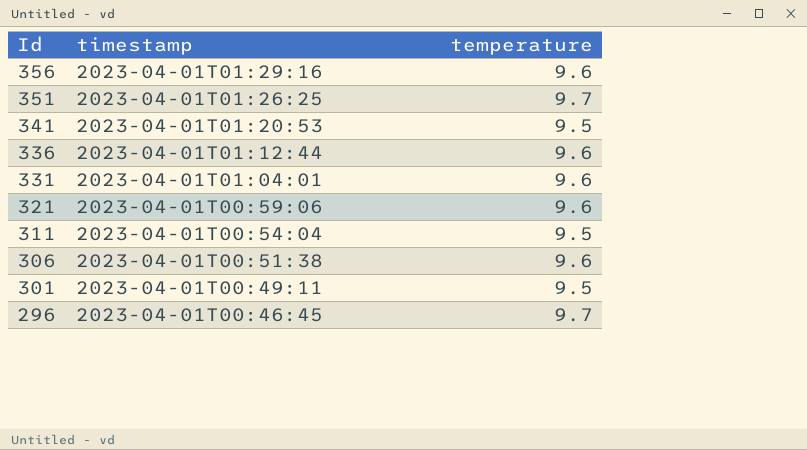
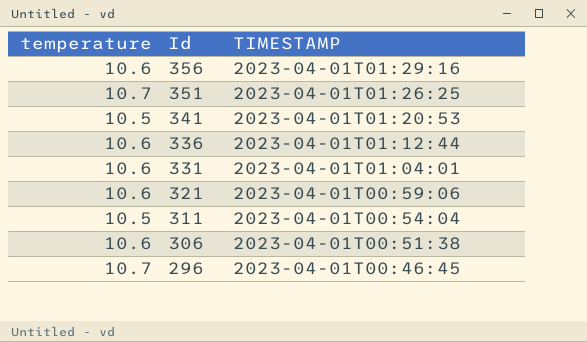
column temperature | position: 3 -> 1
column name: timestamp -> TIMESTAMP
row 301: 2023-04-01T00:49:11 | 9.5 -> none
356 | temperature: 9.6 -> 10.6
351 | temperature: 9.7 -> 10.7
341 | temperature: 9.5 -> 10.5
336 | temperature: 9.6 -> 10.6
331 | temperature: 9.6 -> 10.6
321 | temperature: 9.6 -> 10.6
311 | temperature: 9.5 -> 10.5
306 | temperature: 9.6 -> 10.6
296 | temperature: 9.7 -> 10.7

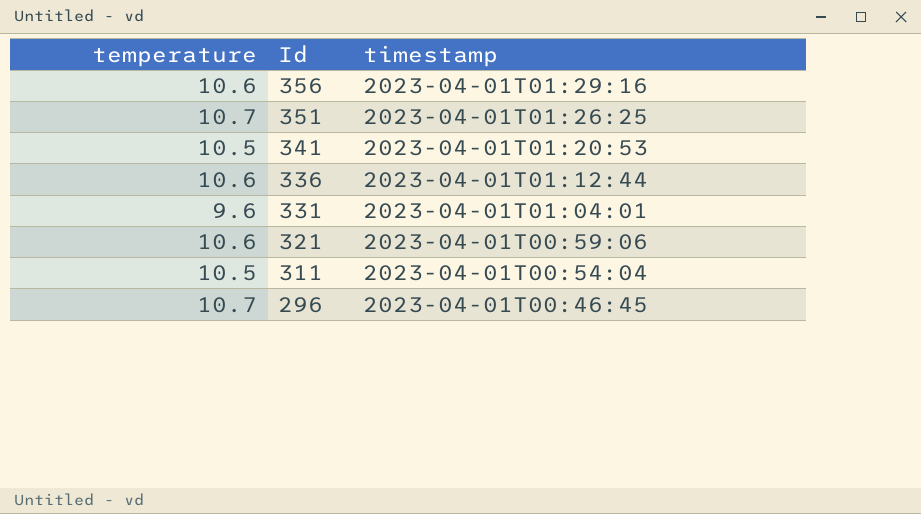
column name: TIMESTAMP -> timestamp
row 306: 10.6 | 2023-04-01T00:51:38 -> none
331 | temperature: 10.6 -> 9.6

